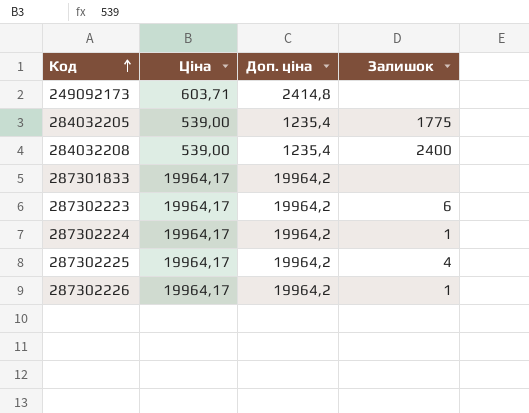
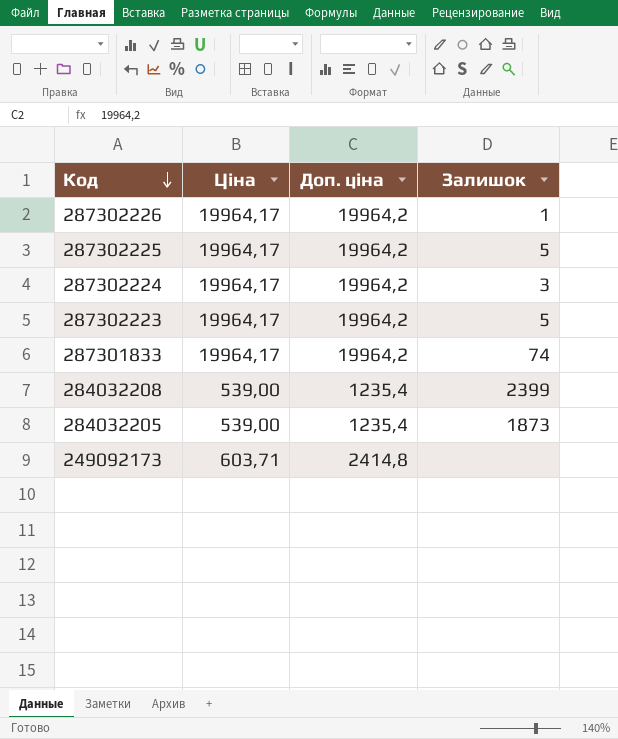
row order: Код ascending -> Код descending
287302225 | Залишок: 4 -> 5
287302224 | Залишок: 1 -> 3
287302223 | Залишок: 6 -> 5
287301833 | Залишок: none -> 74
284032208 | Залишок: 2400 -> 2399
284032205 | Залишок: 1775 -> 1873

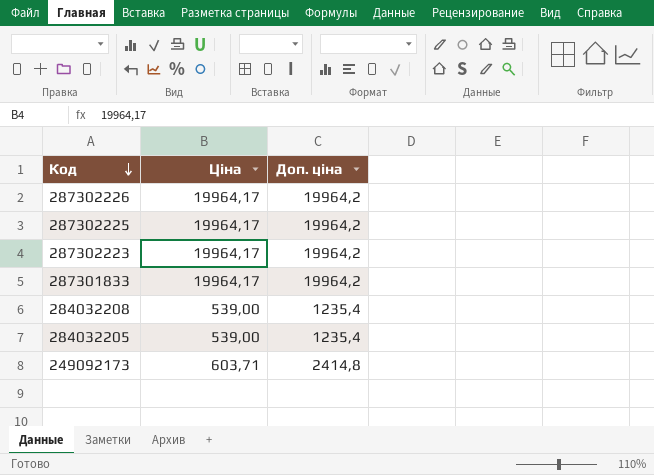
column Залишок | position: 4 -> none
row 287302224: 19964,17 | 19964,2 | 3 -> none

